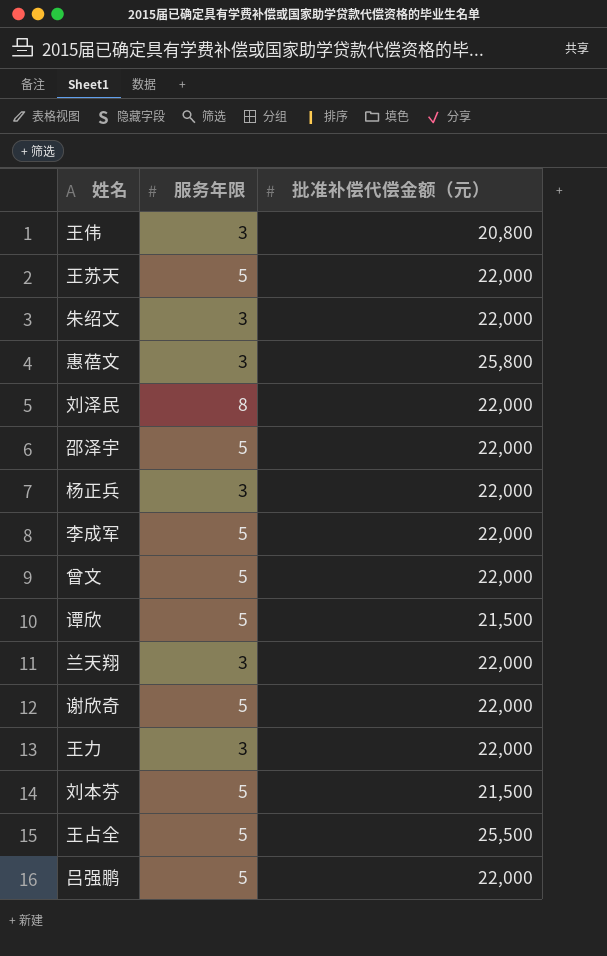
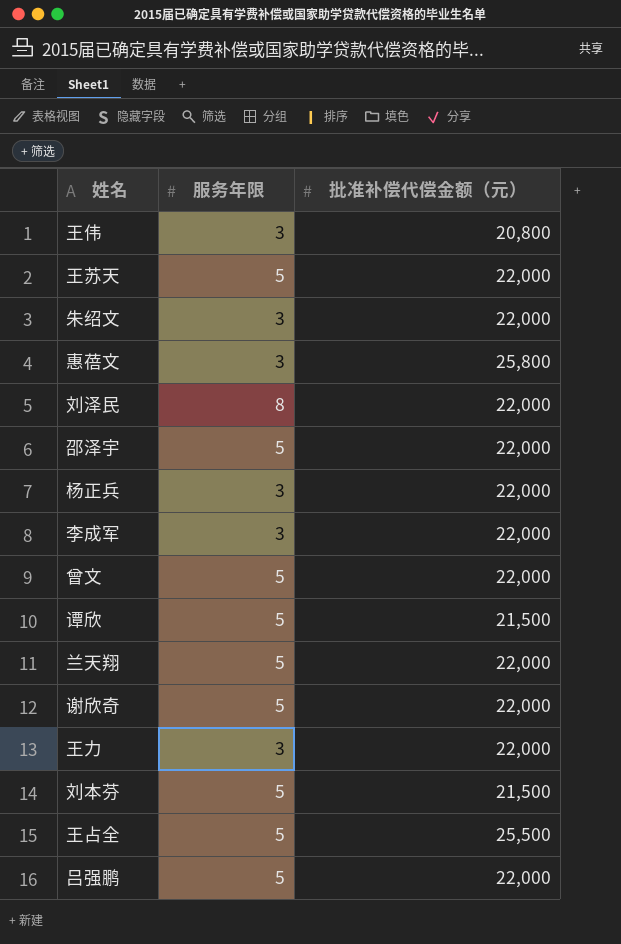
李成军 | 服务年限: 5 -> 3
兰天翔 | 服务年限: 3 -> 5

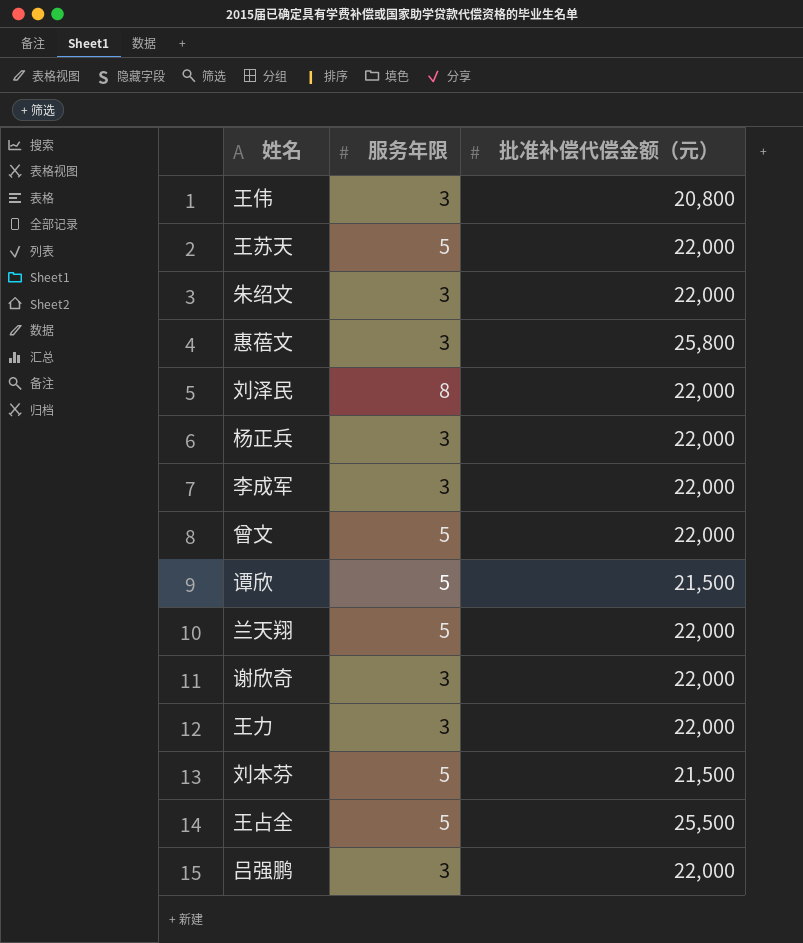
row 邵泽宇: 5 | 22,000 -> none
谢欣奇 | 服务年限: 5 -> 3
吕强鹏 | 服务年限: 5 -> 3

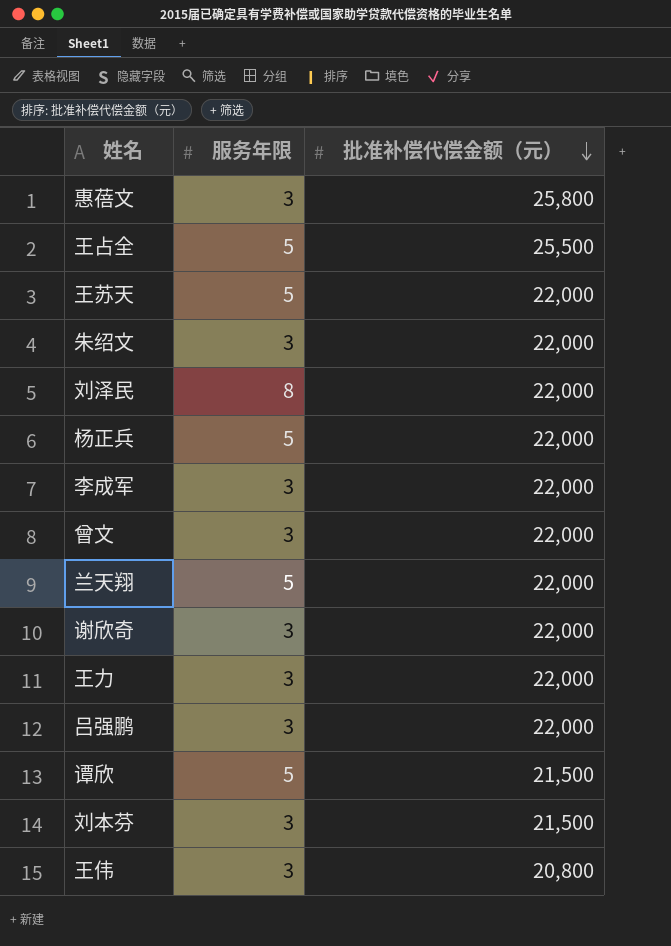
row order: none -> 批准补偿代偿金额（元） descending
杨正兵 | 服务年限: 3 -> 5
曾文 | 服务年限: 5 -> 3
刘本芬 | 服务年限: 5 -> 3

